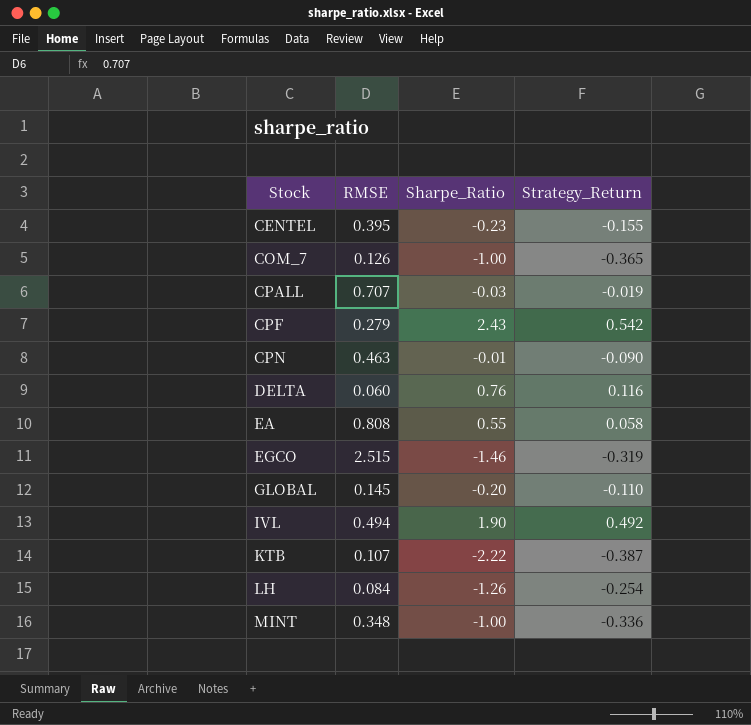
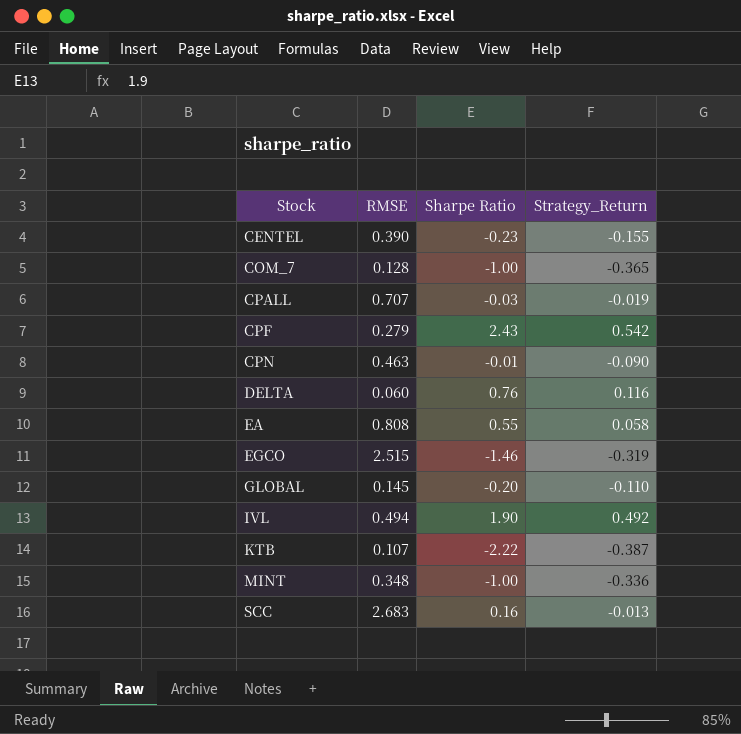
column name: Sharpe_Ratio -> Sharpe Ratio
row LH: 0.084 | -1.26 | -0.254 -> none
CENTEL | RMSE: 0.395 -> 0.390
COM_7 | RMSE: 0.126 -> 0.128
row SCC: none -> 2.683 | 0.16 | -0.013

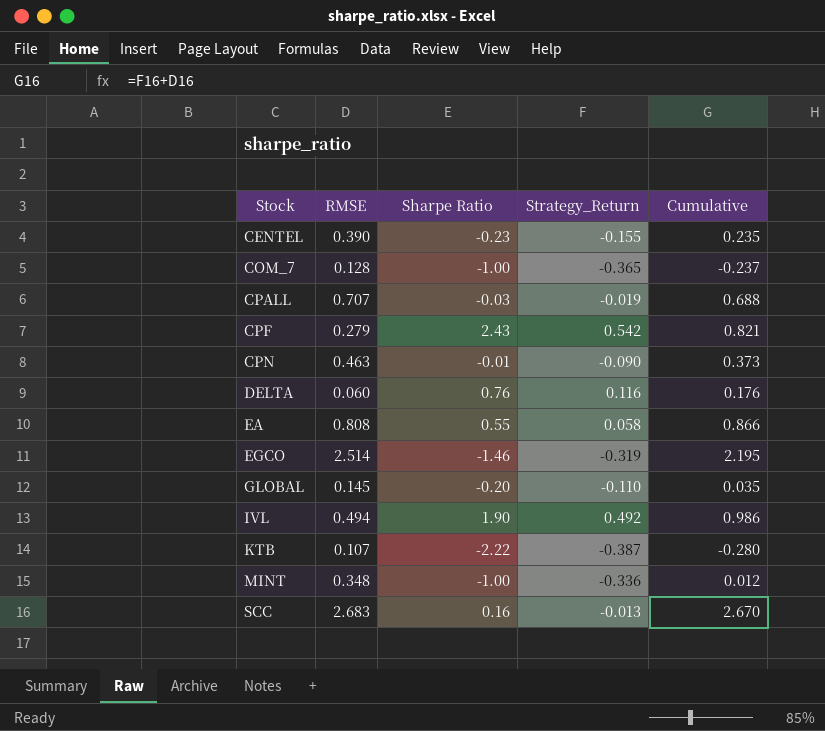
column Cumulative | formula: none -> [RMSE] + [Strategy_Return]
EGCO | RMSE: 2.515 -> 2.514

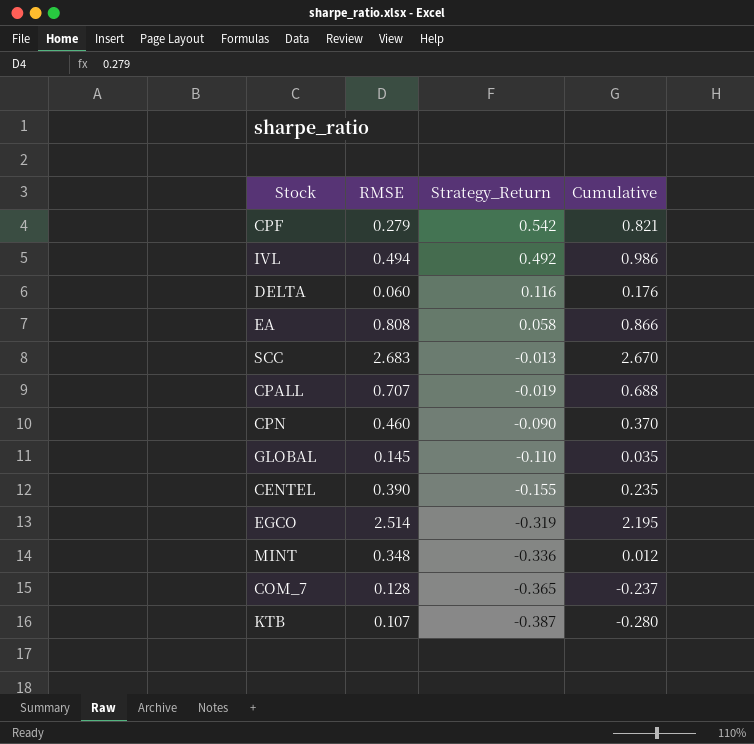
row order: Stock ascending -> Strategy_Return descending
column Sharpe Ratio | position: 3 -> none
CPN | RMSE: 0.463 -> 0.460
CPN | Cumulative: 0.373 -> 0.370

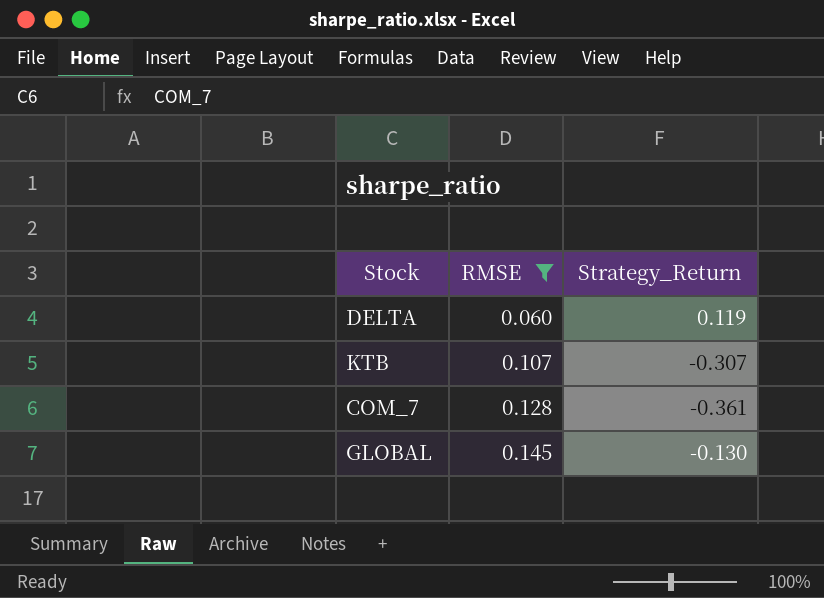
filter: none -> RMSE <= 0.145
row order: Strategy_Return descending -> RMSE ascending
column Cumulative | formula: [RMSE] + [Strategy_Return] -> none
DELTA | Strategy_Return: 0.116 -> 0.119
KTB | Strategy_Return: -0.387 -> -0.307
COM_7 | Strategy_Return: -0.365 -> -0.361
GLOBAL | Strategy_Return: -0.110 -> -0.130

